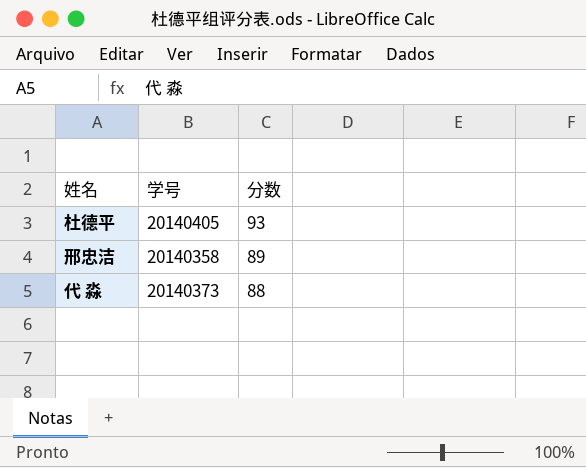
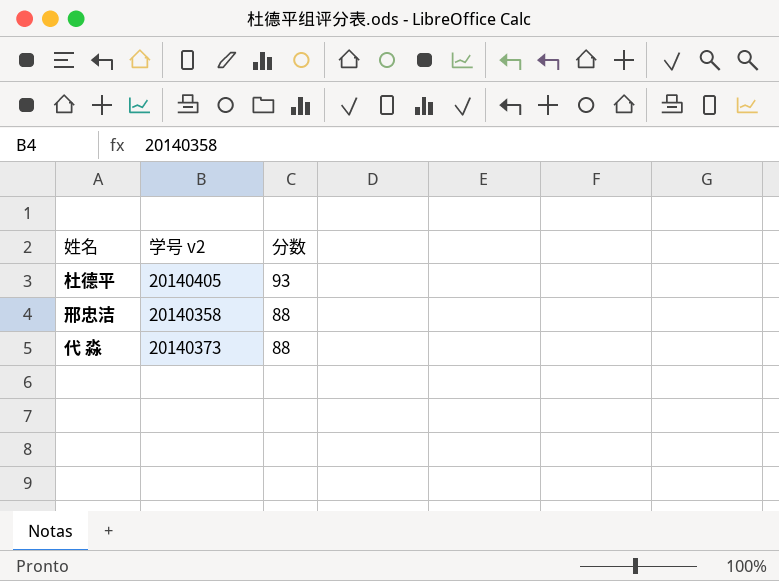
column name: 学号 -> 学号 v2
邢忠洁 | 分数: 89 -> 88

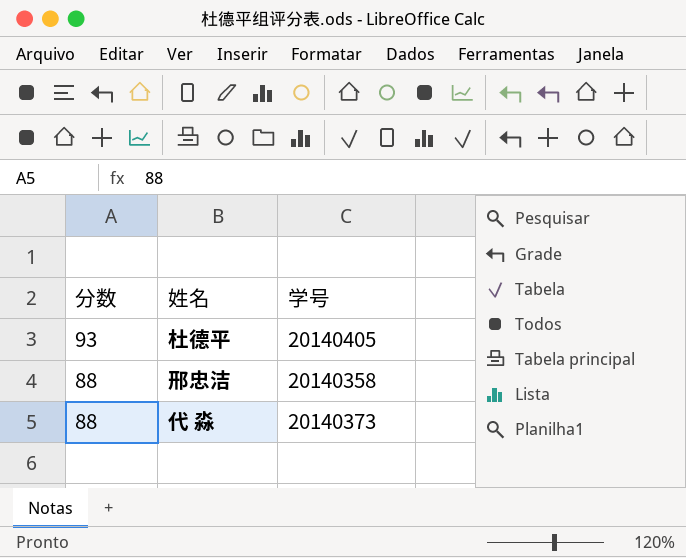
column 分数 | position: 3 -> 1
column name: 学号 v2 -> 学号

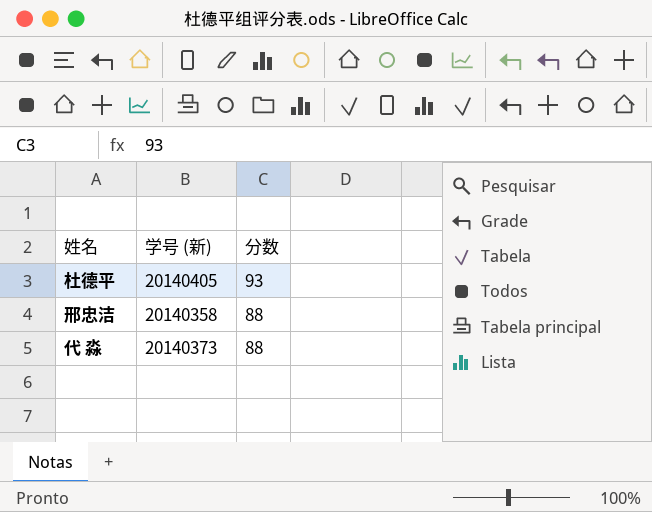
column name: 学号 -> 学号 (新)
column 分数 | position: 1 -> 3

